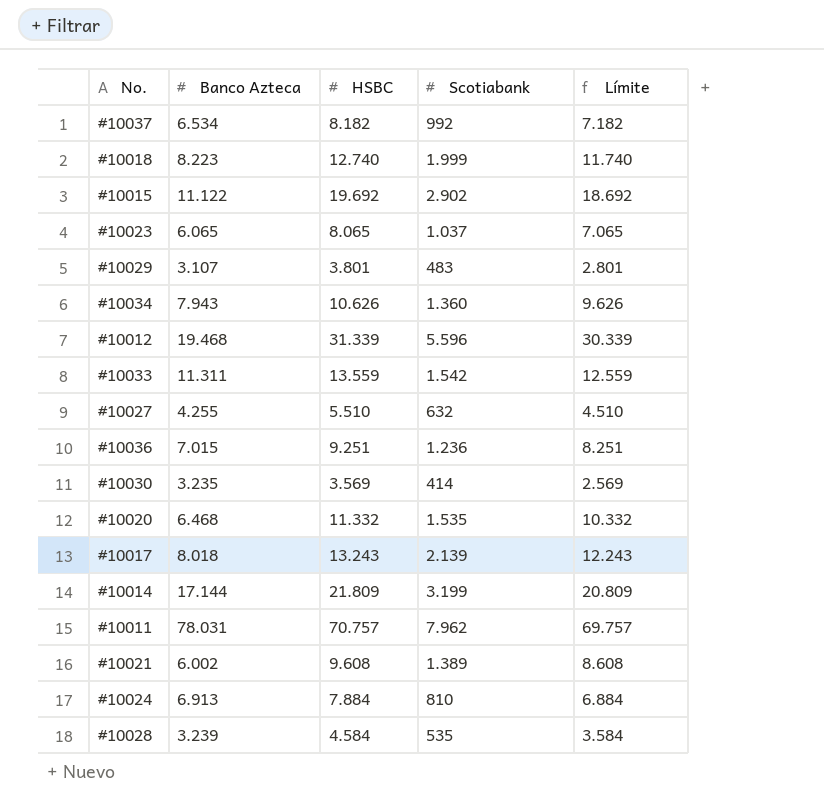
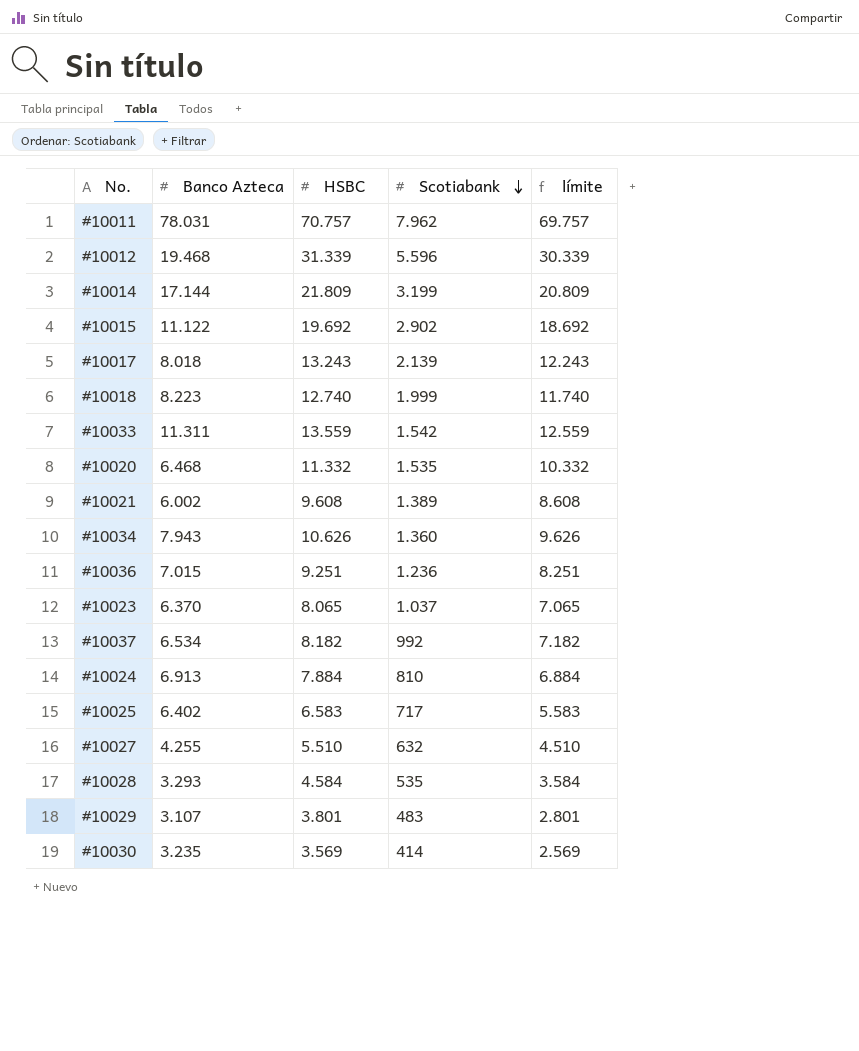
row order: none -> Scotiabank descending
column name: Límite -> límite
#10023 | Banco Azteca: 6.065 -> 6.370
row #10025: none -> 6.402 | 6.583 | 717 | 5.583
#10028 | Banco Azteca: 3.239 -> 3.293

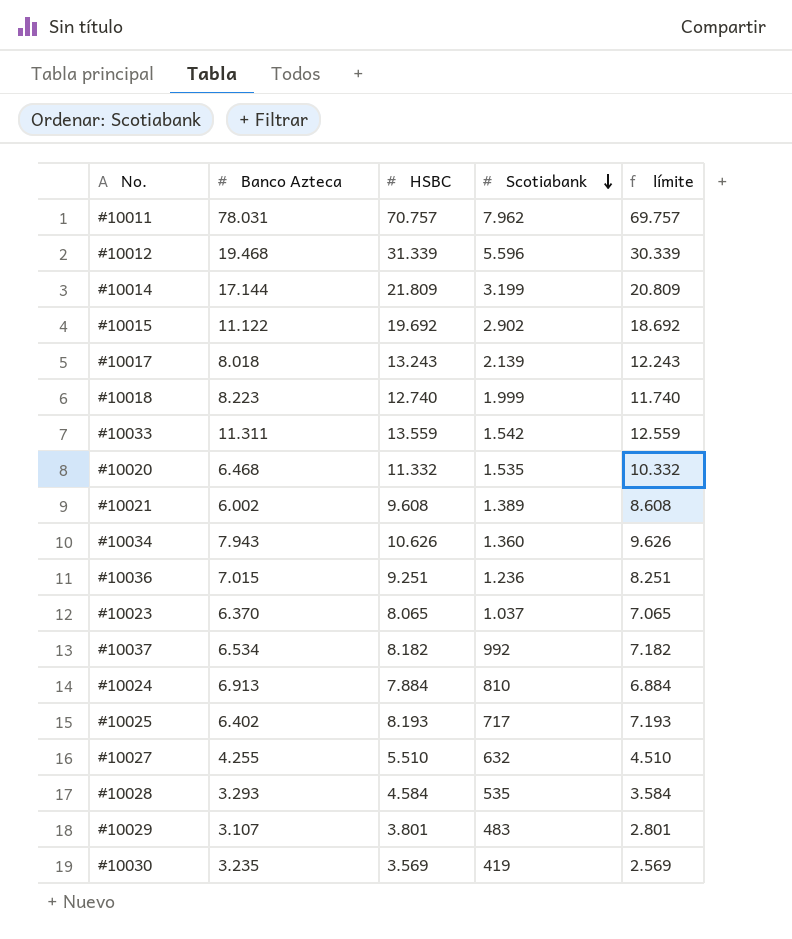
#10025 | HSBC: 6.583 -> 8.193
#10025 | límite: 5.583 -> 7.193
#10030 | Scotiabank: 414 -> 419

